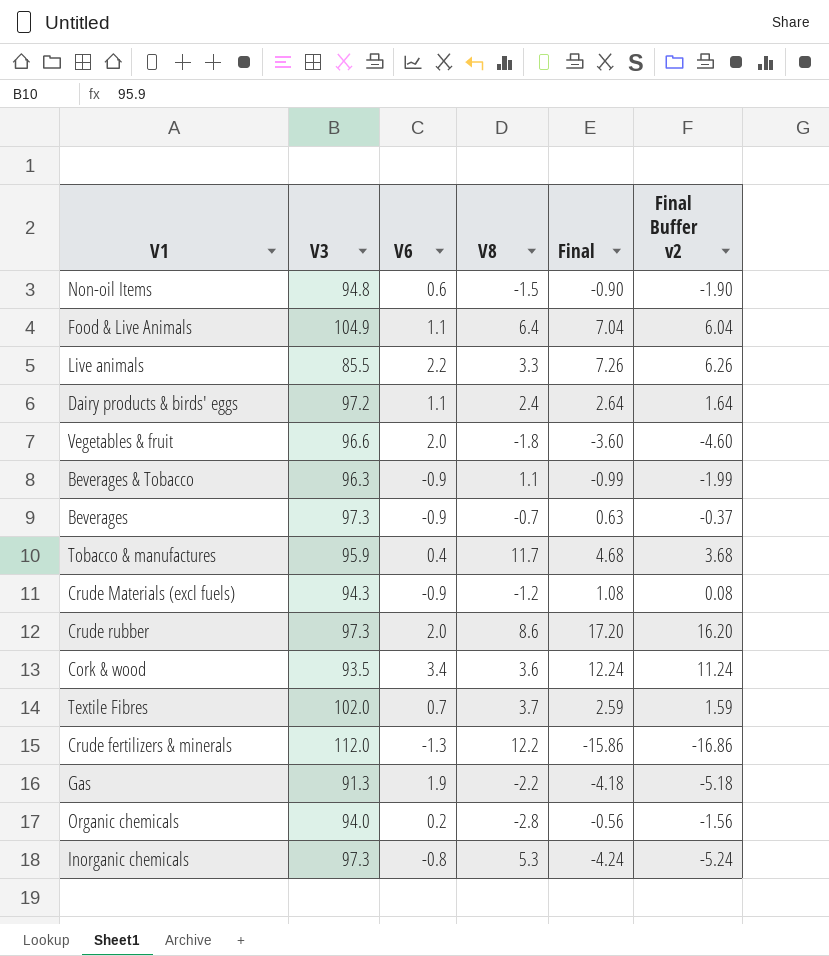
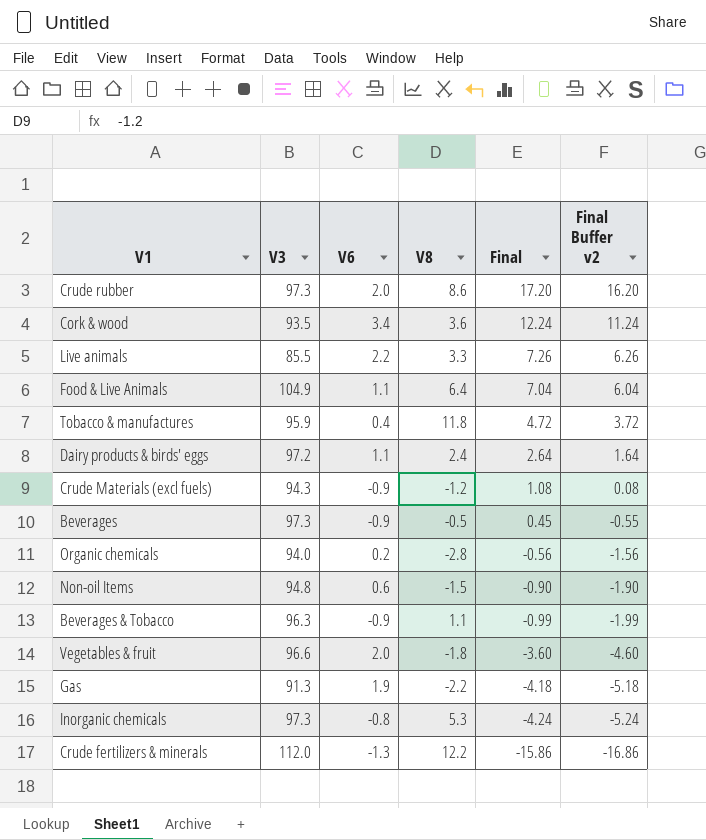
row order: none -> Final descending
row Textile Fibres: 102.0 | 0.7 | 3.7 | 2.59 | 1.59 -> none
Tobacco & manufactures | V8: 11.7 -> 11.8
Tobacco & manufactures | Final: 4.68 -> 4.72
Tobacco & manufactures | Final Buffer v2: 3.68 -> 3.72
Beverages | V8: -0.7 -> -0.5
Beverages | Final: 0.63 -> 0.45
Beverages | Final Buffer v2: -0.37 -> -0.55

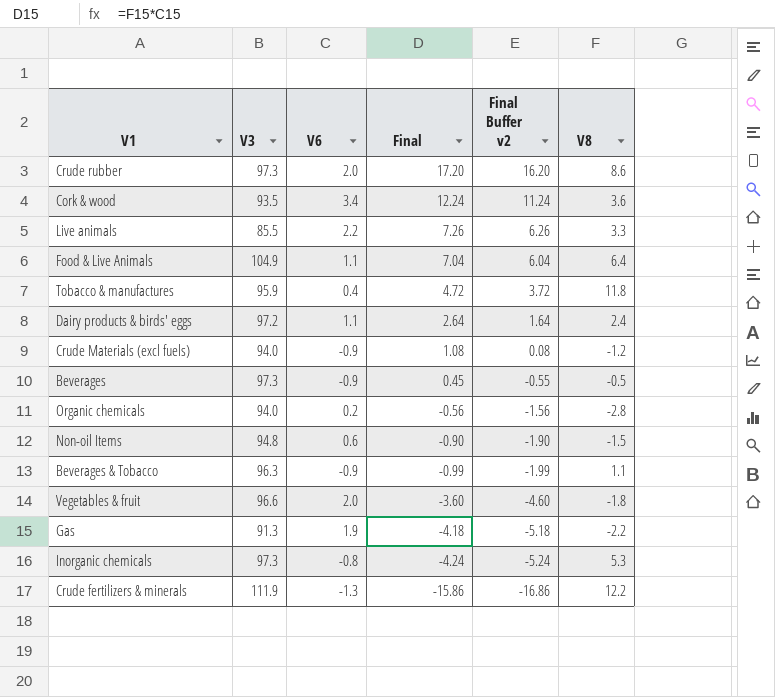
column V8 | position: 4 -> 6
Crude Materials (excl fuels) | V3: 94.3 -> 94.0
Crude fertilizers & minerals | V3: 112.0 -> 111.9

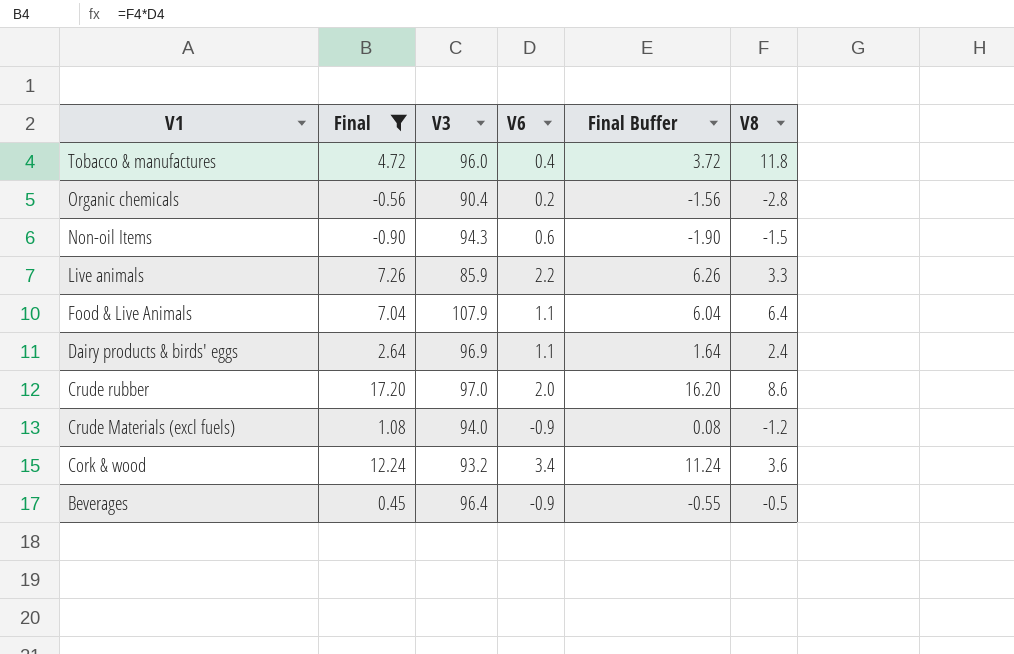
filter: none -> Final >= -0.90
row order: Final descending -> V1 descending
column Final | position: 4 -> 2
column name: Final Buffer v2 -> Final Buffer
Tobacco & manufactures | V3: 95.9 -> 96.0
Organic chemicals | V3: 94.0 -> 90.4
Non-oil Items | V3: 94.8 -> 94.3
Live animals | V3: 85.5 -> 85.9
Food & Live Animals | V3: 104.9 -> 107.9
Dairy products & birds' eggs | V3: 97.2 -> 96.9
Crude rubber | V3: 97.3 -> 97.0
Cork & wood | V3: 93.5 -> 93.2
Beverages | V3: 97.3 -> 96.4

